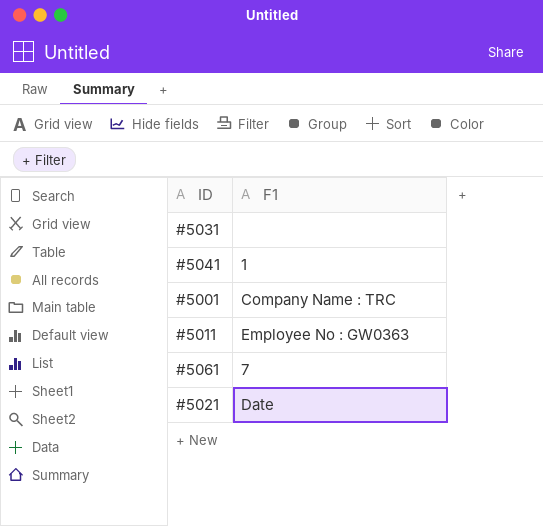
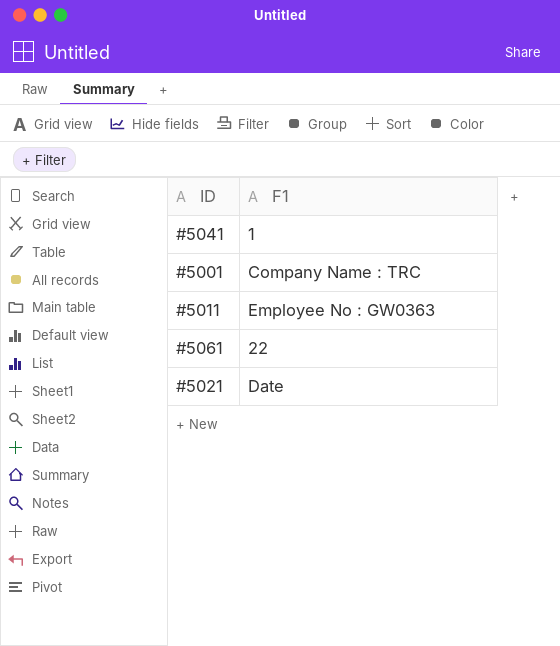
row #5031: none -> none
#5061 | F1: 7 -> 22

